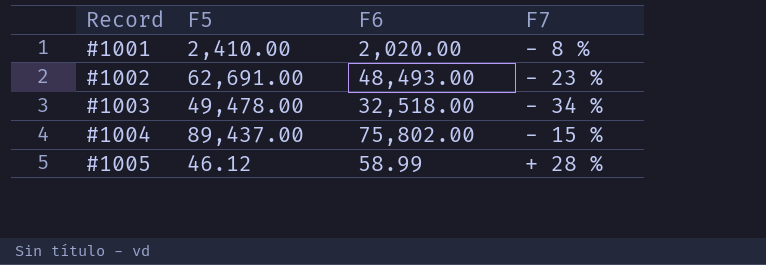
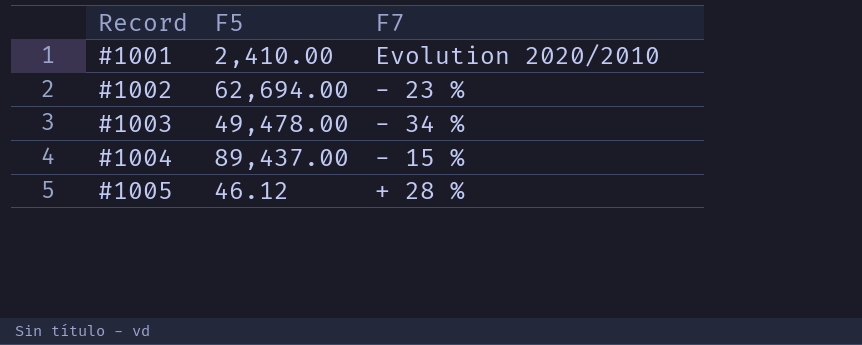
column F6 | position: 3 -> none
#1001 | F7: - 8 % -> Evolution 2020/2010
#1002 | F5: 62,691.00 -> 62,694.00

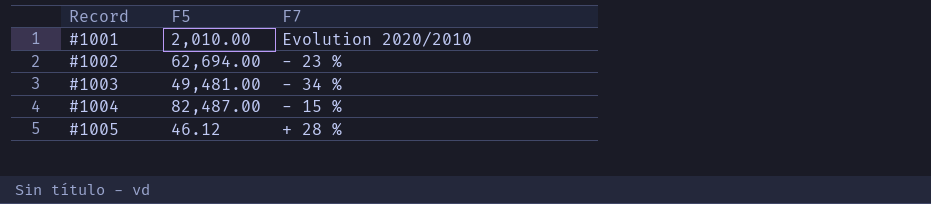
#1001 | F5: 2,410.00 -> 2,010.00
#1003 | F5: 49,478.00 -> 49,481.00
#1004 | F5: 89,437.00 -> 82,487.00

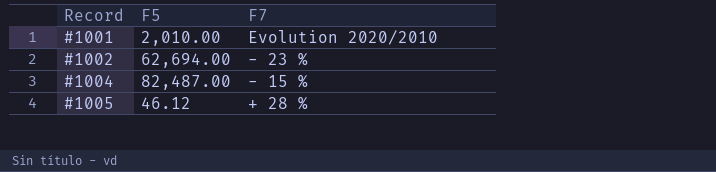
row #1003: 49,481.00 | - 34 % -> none

